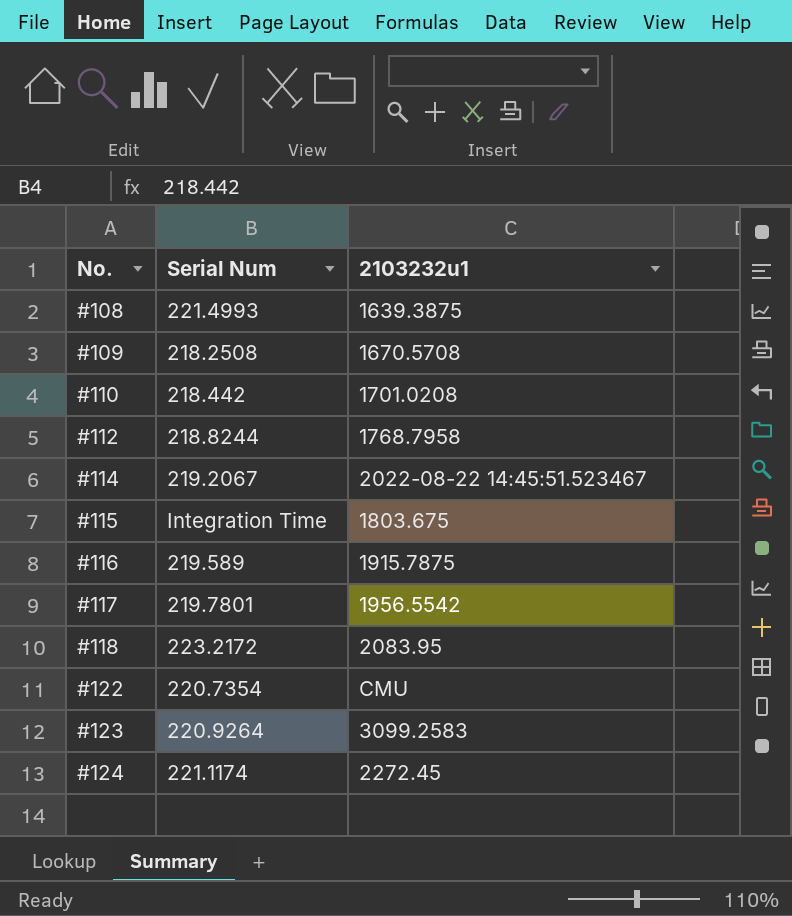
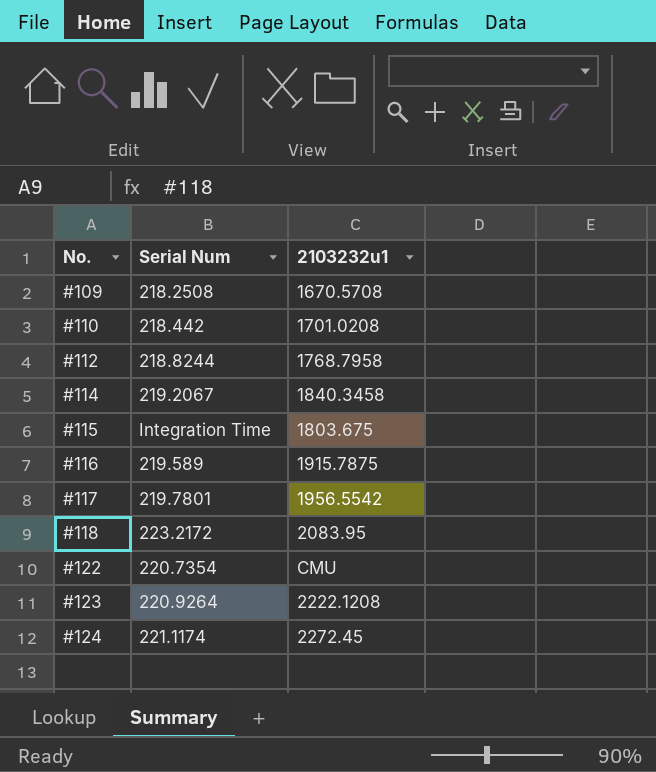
row #108: 221.4993 | 1639.3875 -> none
#114 | 2103232u1: 2022-08-22 14:45:51.523467 -> 1840.3458
#123 | 2103232u1: 3099.2583 -> 2222.1208

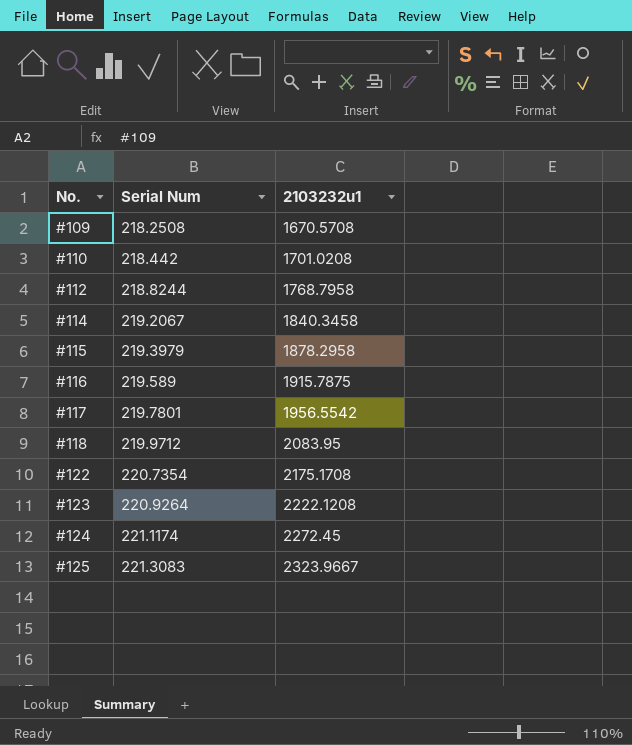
#115 | Serial Num: Integration Time -> 219.3979
#115 | 2103232u1: 1803.675 -> 1878.2958
#118 | Serial Num: 223.2172 -> 219.9712
#122 | 2103232u1: CMU -> 2175.1708
row #125: none -> 221.3083 | 2323.9667

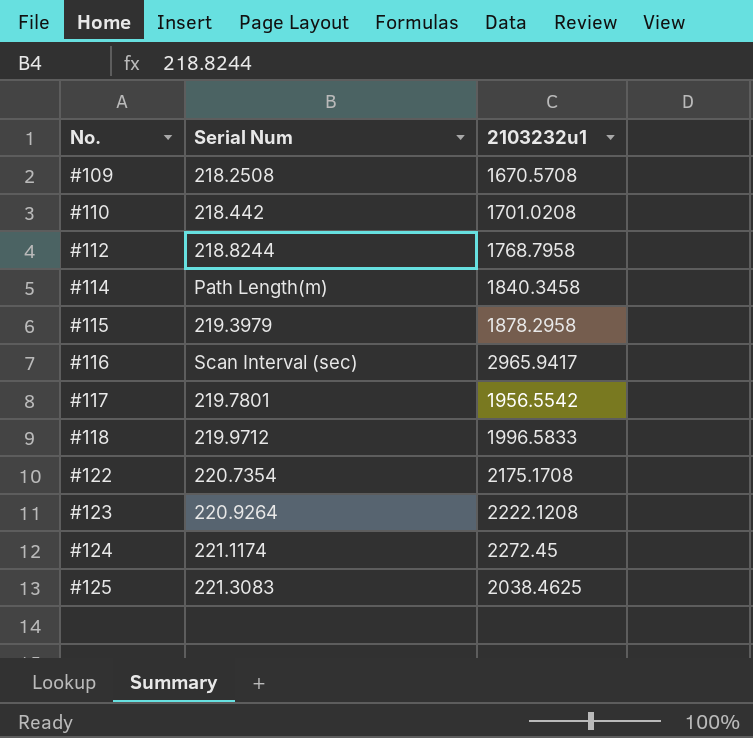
#114 | Serial Num: 219.2067 -> Path Length(m)
#116 | Serial Num: 219.589 -> Scan Interval (sec)
#116 | 2103232u1: 1915.7875 -> 2965.9417
#118 | 2103232u1: 2083.95 -> 1996.5833
#125 | 2103232u1: 2323.9667 -> 2038.4625

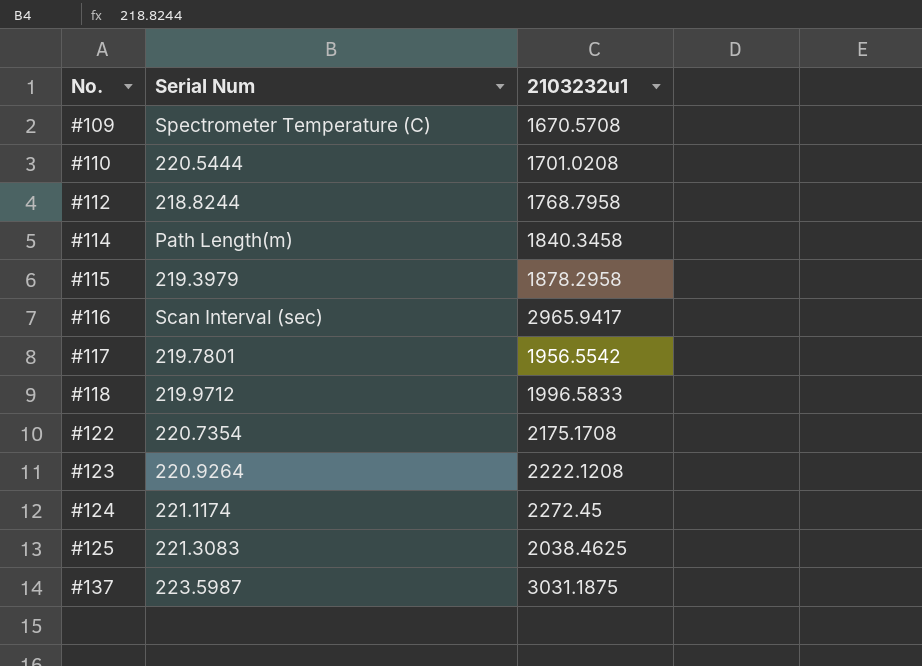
#109 | Serial Num: 218.2508 -> Spectrometer Temperature (C)
#110 | Serial Num: 218.442 -> 220.5444
row #137: none -> 223.5987 | 3031.1875

